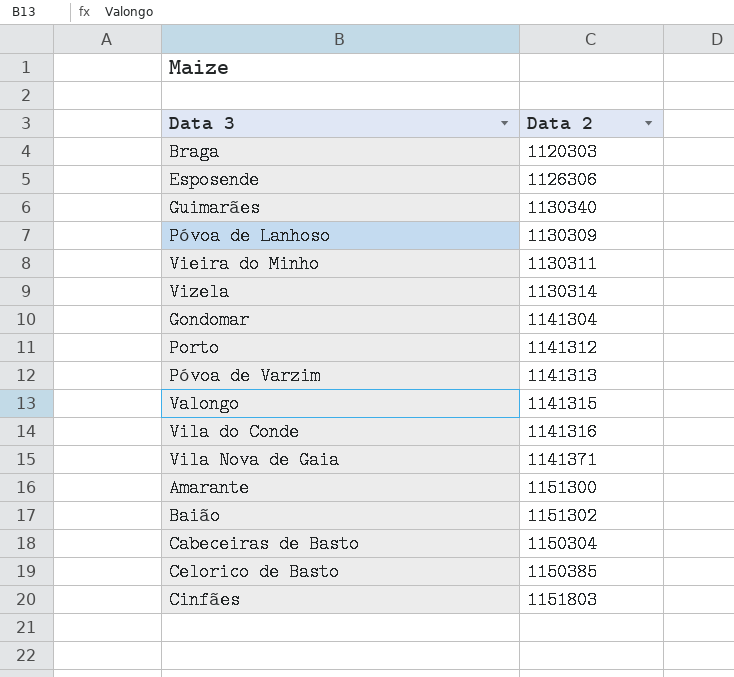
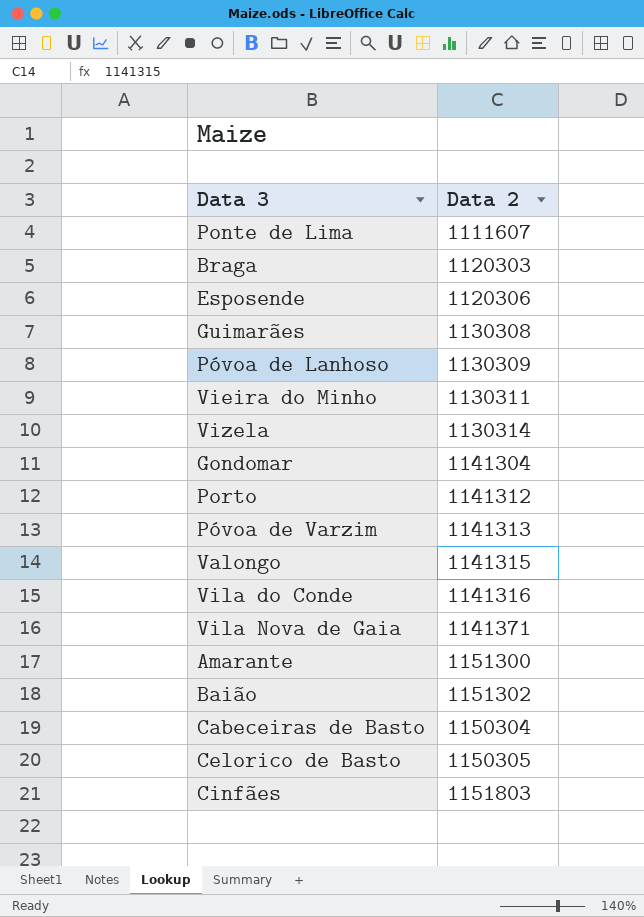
row Ponte de Lima: none -> 1111607
Esposende | Data 2: 1126306 -> 1120306
Guimarães | Data 2: 1130340 -> 1130308
Celorico de Basto | Data 2: 1150385 -> 1150305

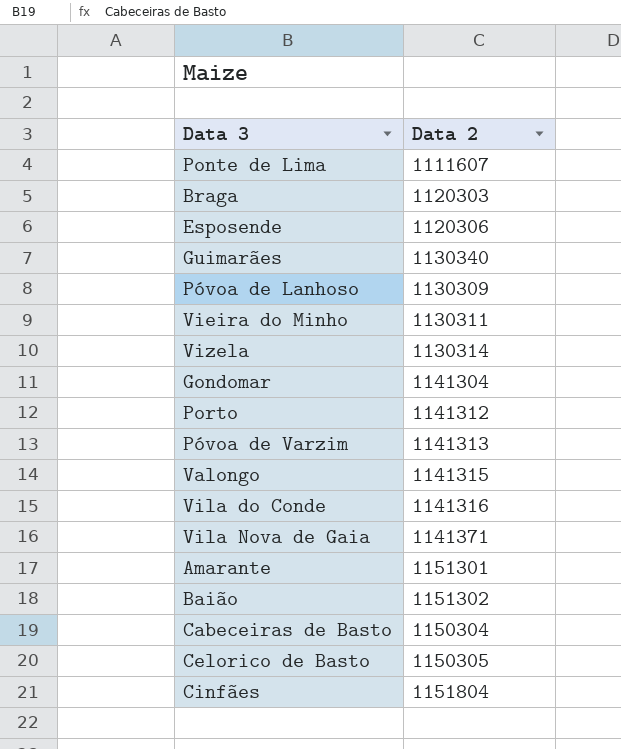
Guimarães | Data 2: 1130308 -> 1130340
Amarante | Data 2: 1151300 -> 1151301
Cinfães | Data 2: 1151803 -> 1151804

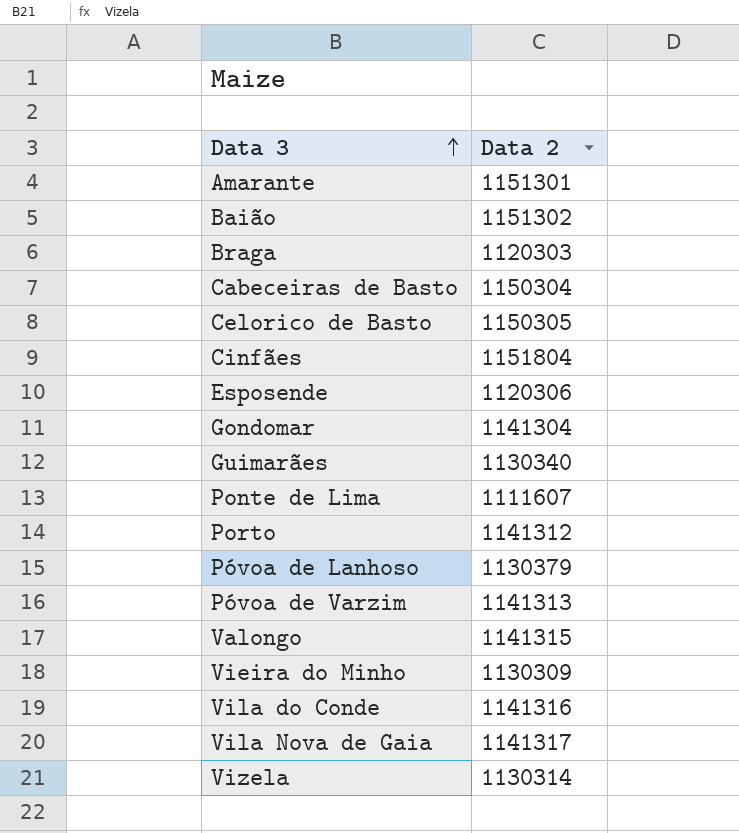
row order: none -> Data 3 ascending
Póvoa de Lanhoso | Data 2: 1130309 -> 1130379
Vieira do Minho | Data 2: 1130311 -> 1130309
Vila Nova de Gaia | Data 2: 1141371 -> 1141317

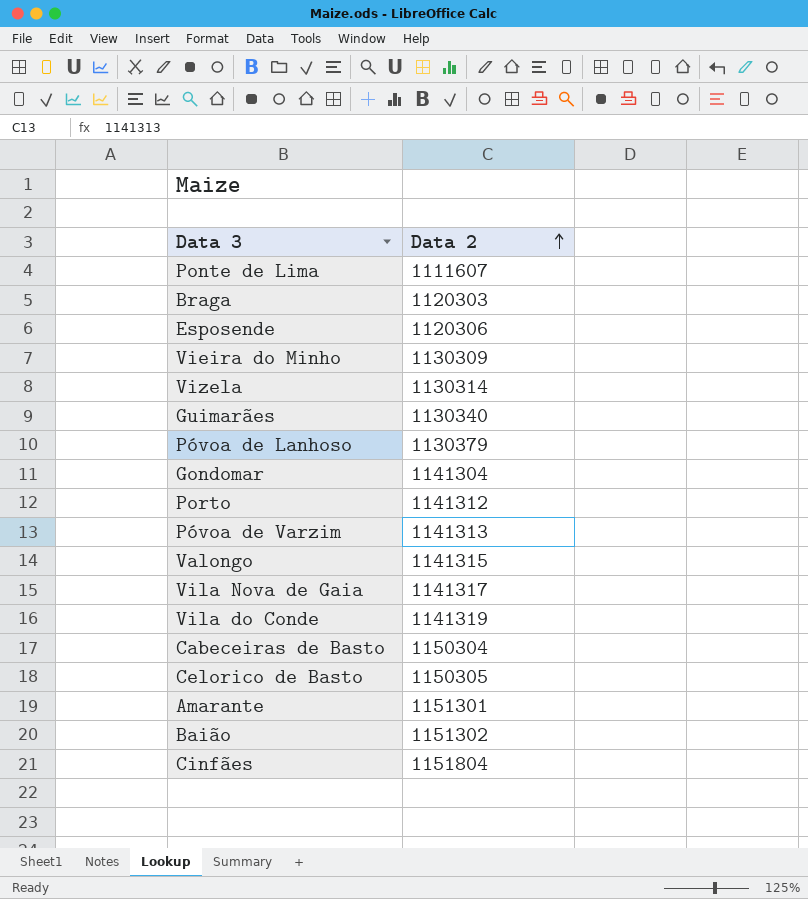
row order: Data 3 ascending -> Data 2 ascending
Vila do Conde | Data 2: 1141316 -> 1141319

